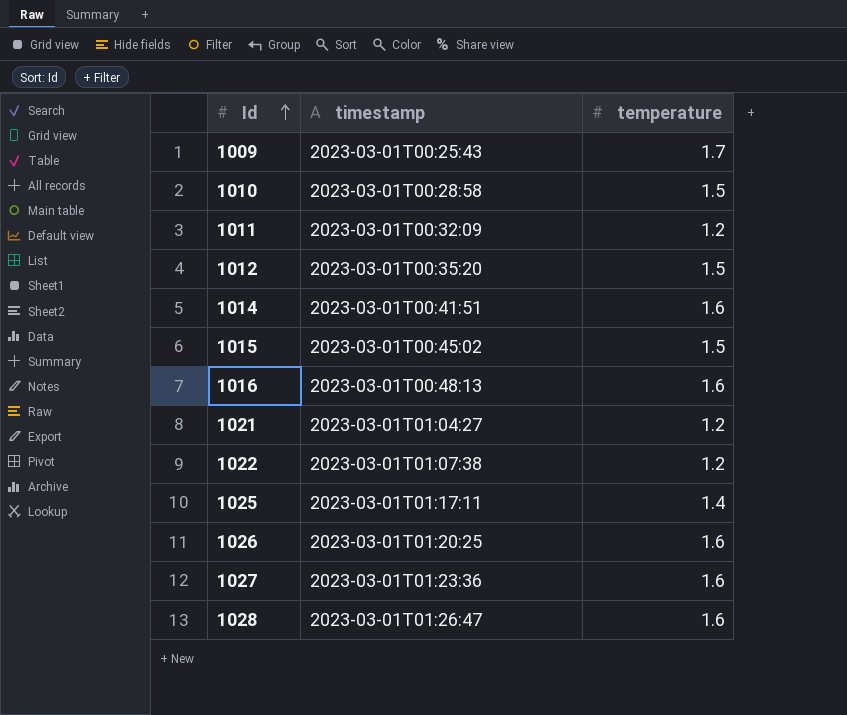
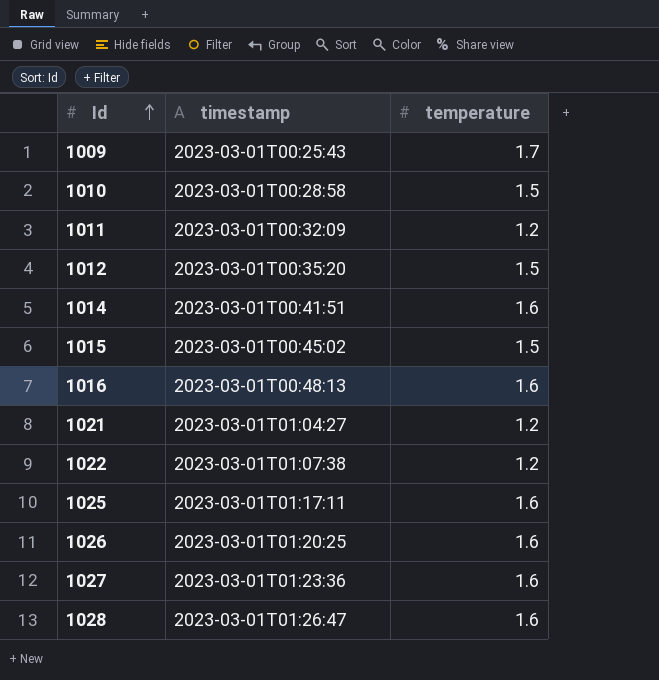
1025 | temperature: 1.4 -> 1.6

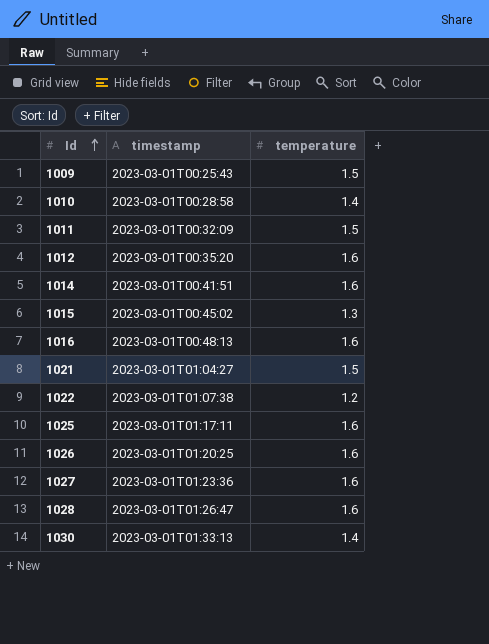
1009 | temperature: 1.7 -> 1.5
1010 | temperature: 1.5 -> 1.4
1011 | temperature: 1.2 -> 1.5
1012 | temperature: 1.5 -> 1.6
1015 | temperature: 1.5 -> 1.3
1021 | temperature: 1.2 -> 1.5
row 1030: none -> 2023-03-01T01:33:13 | 1.4

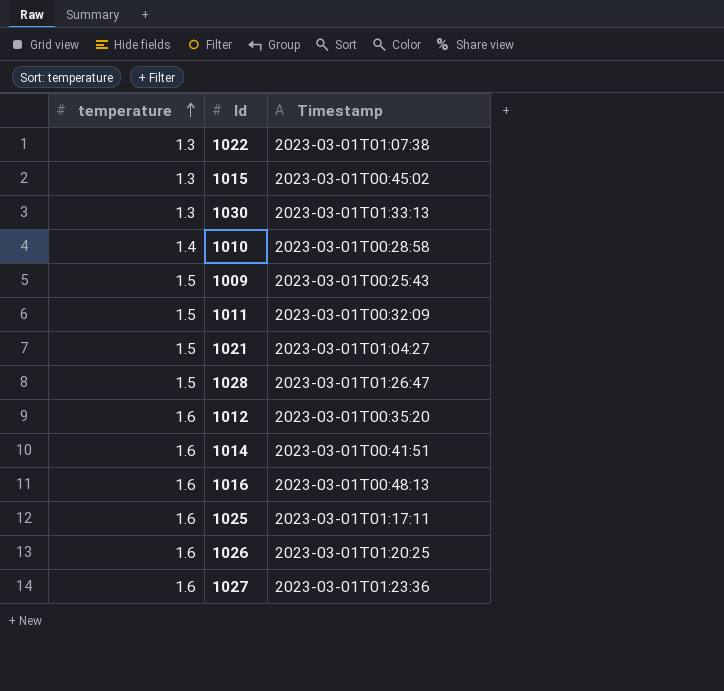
row order: Id ascending -> temperature ascending
column temperature | position: 3 -> 1
column name: timestamp -> Timestamp
1022 | temperature: 1.2 -> 1.3
1030 | temperature: 1.4 -> 1.3
1028 | temperature: 1.6 -> 1.5

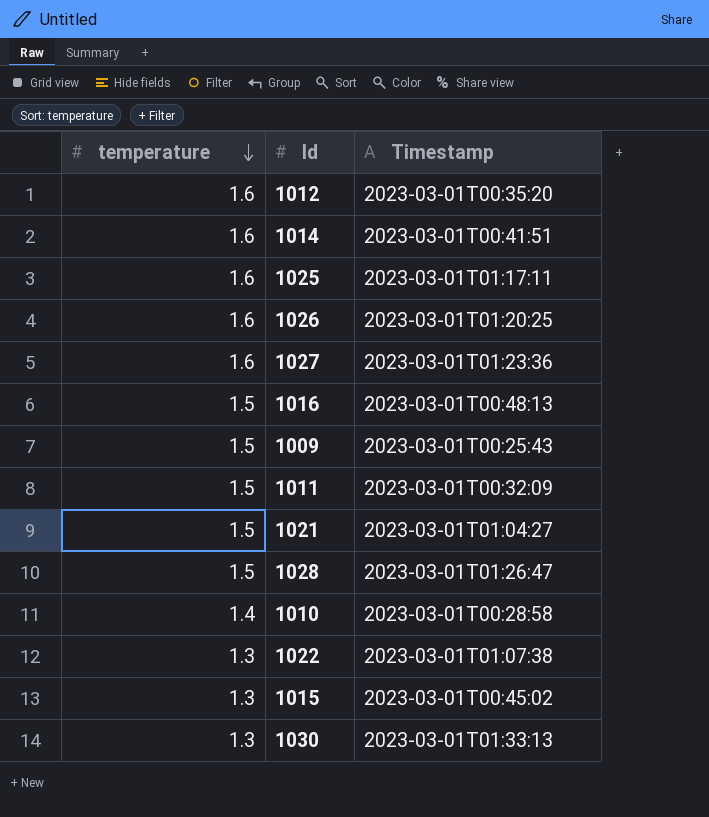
row order: temperature ascending -> temperature descending
1016 | temperature: 1.6 -> 1.5

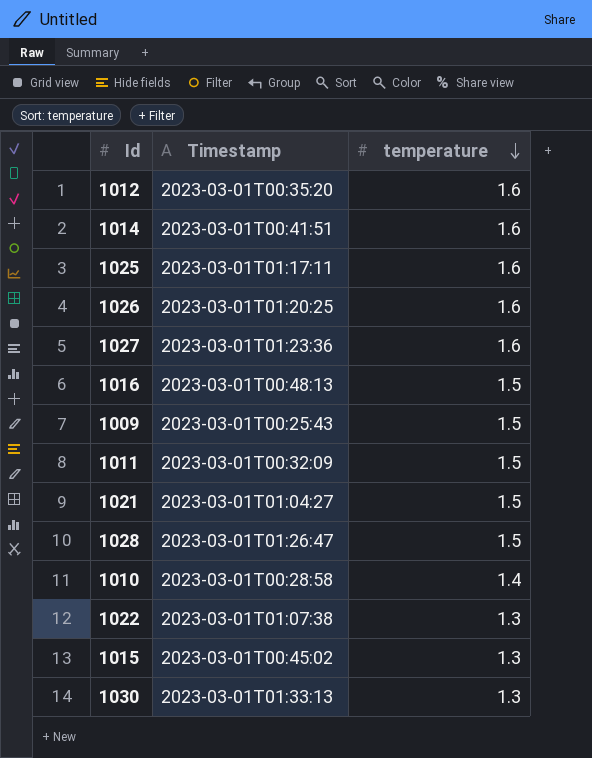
column temperature | position: 1 -> 3

